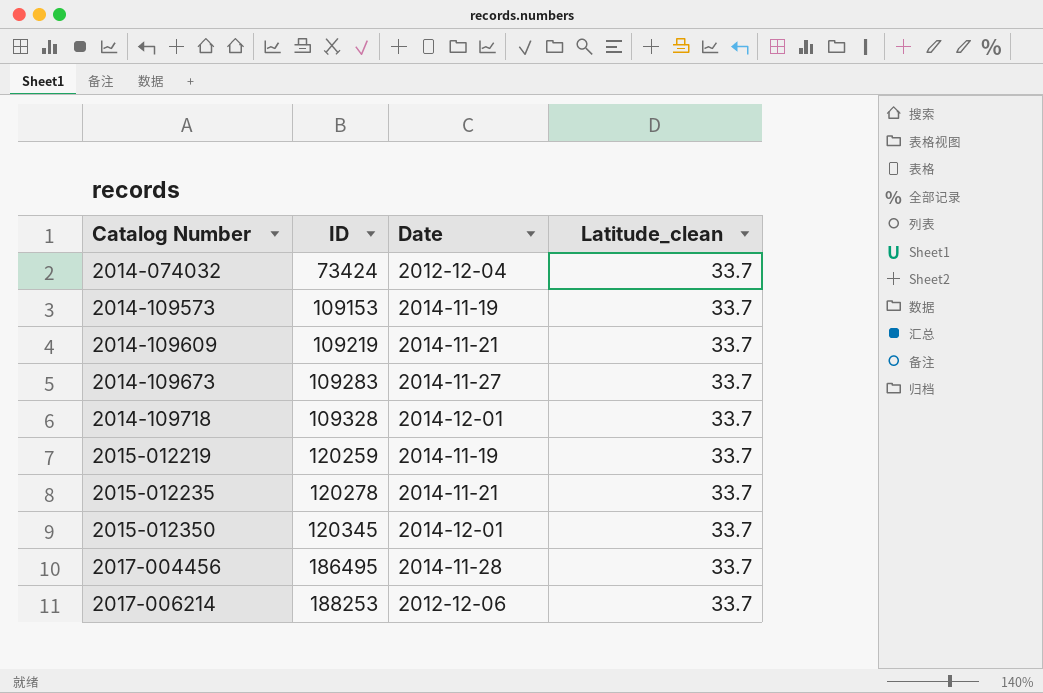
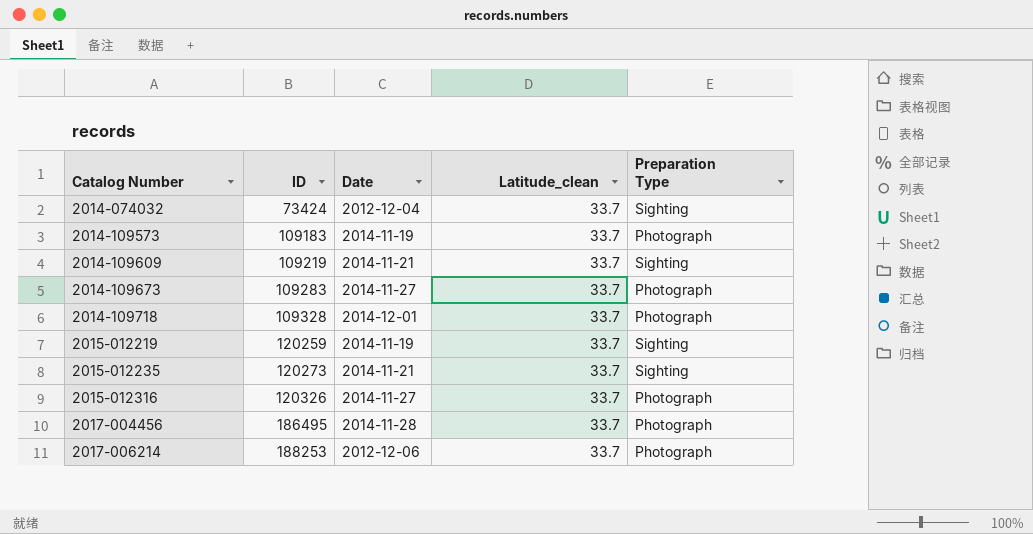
column Preparation Type | position: none -> 5
row 2015-012350: 120345 | 2014-12-01 | 33.7 -> none
2014-109573 | ID: 109153 -> 109183
2015-012235 | ID: 120278 -> 120273
row 2015-012316: none -> 120326 | 2014-11-27 | 33.7 | Photograph

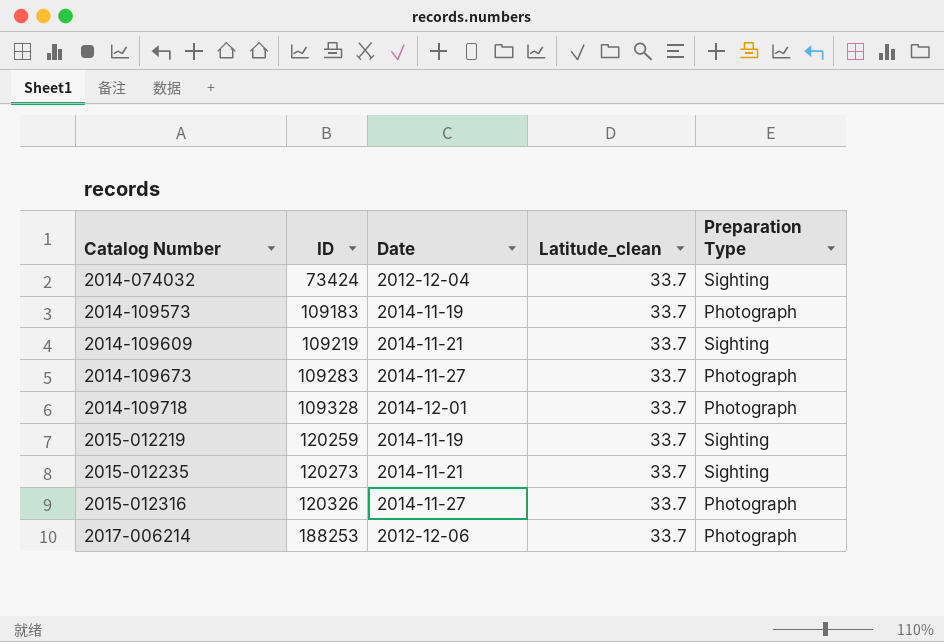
row 2017-004456: 186495 | 2014-11-28 | 33.7 | Photograph -> none

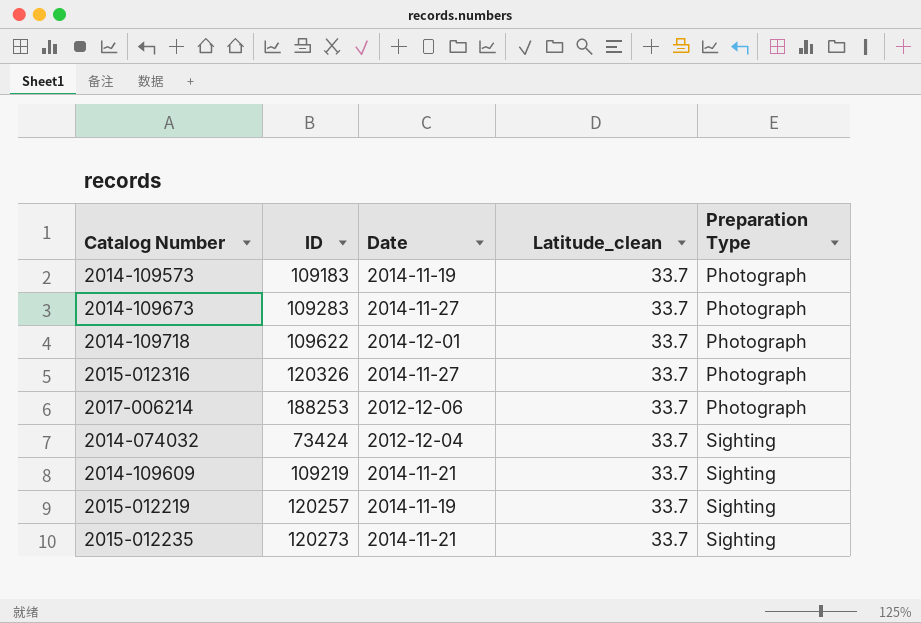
row order: Catalog Number ascending -> Preparation Type ascending
2014-109718 | ID: 109328 -> 109622
2015-012219 | ID: 120259 -> 120257

